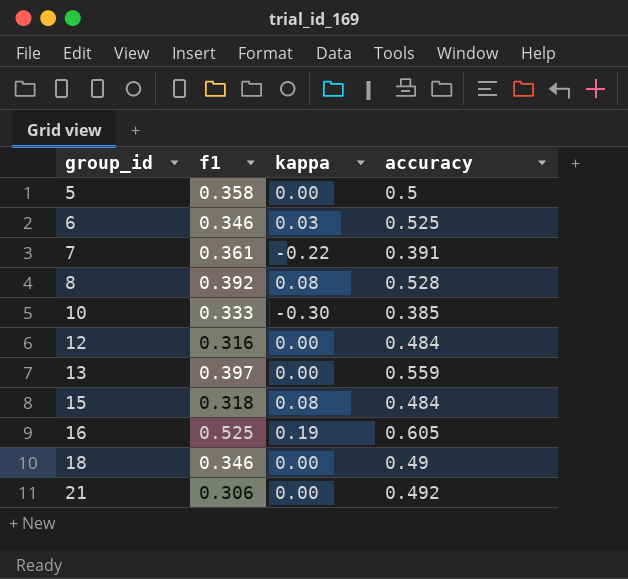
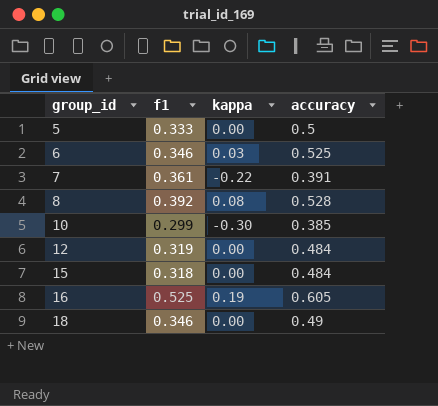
row 13: 0.397 | 0.00 | 0.559 -> none
row 21: 0.306 | 0.00 | 0.492 -> none
5 | f1: 0.358 -> 0.333
10 | f1: 0.333 -> 0.299
12 | f1: 0.316 -> 0.319
15 | kappa: 0.08 -> 0.00

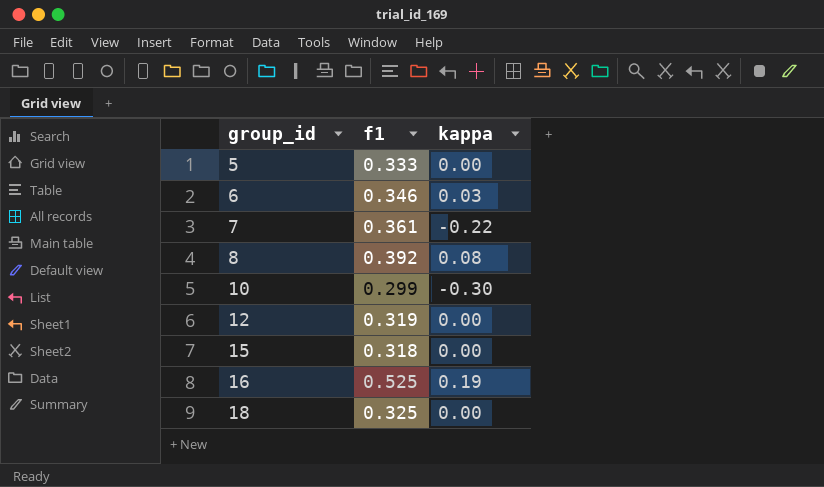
column accuracy | position: 4 -> none
18 | f1: 0.346 -> 0.325

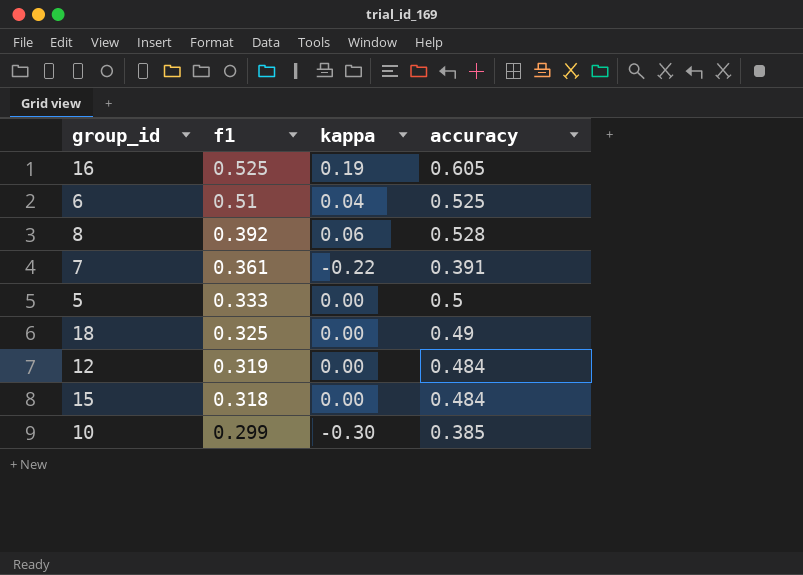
row order: group_id ascending -> f1 descending
column accuracy | position: none -> 4
6 | f1: 0.346 -> 0.51
6 | kappa: 0.03 -> 0.04
8 | kappa: 0.08 -> 0.06

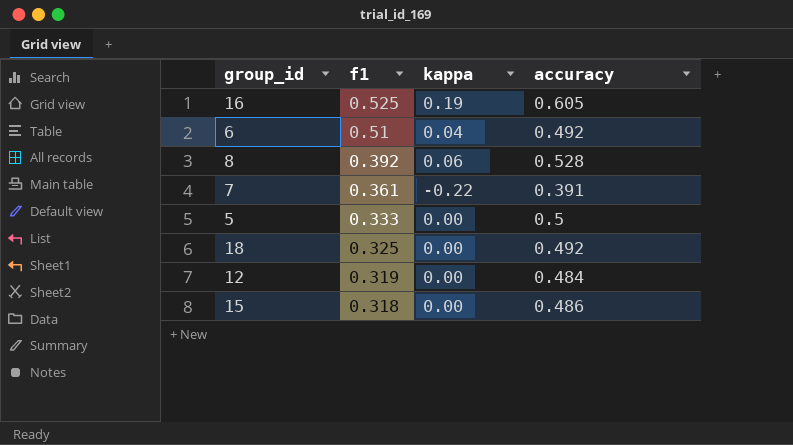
row 10: 0.299 | -0.30 | 0.385 -> none
6 | accuracy: 0.525 -> 0.492
18 | accuracy: 0.49 -> 0.492
15 | accuracy: 0.484 -> 0.486

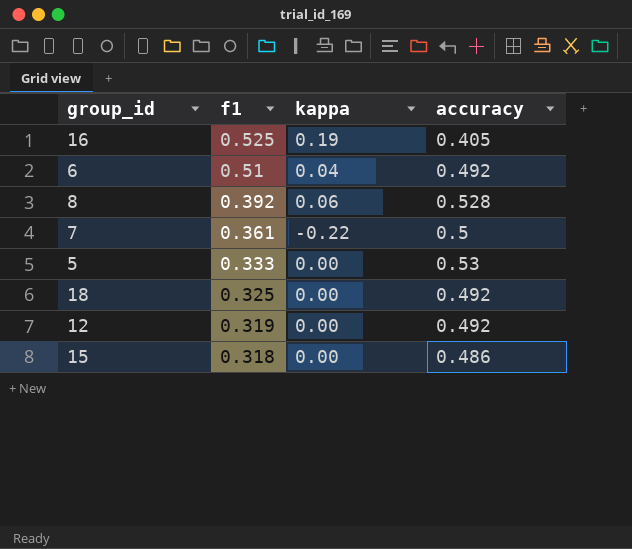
16 | accuracy: 0.605 -> 0.405
7 | accuracy: 0.391 -> 0.5
5 | accuracy: 0.5 -> 0.53
12 | accuracy: 0.484 -> 0.492

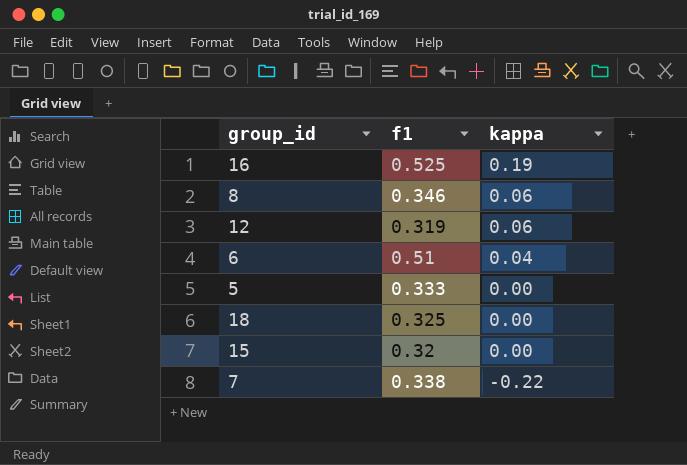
row order: f1 descending -> kappa descending
column accuracy | position: 4 -> none
8 | f1: 0.392 -> 0.346
12 | kappa: 0.00 -> 0.06
15 | f1: 0.318 -> 0.32
7 | f1: 0.361 -> 0.338

